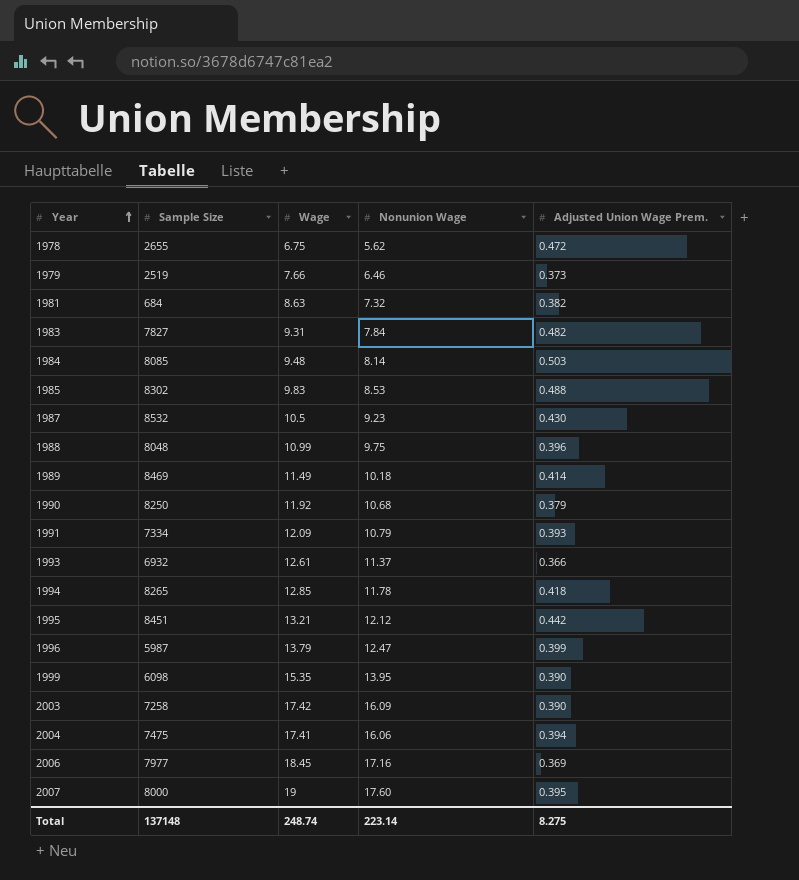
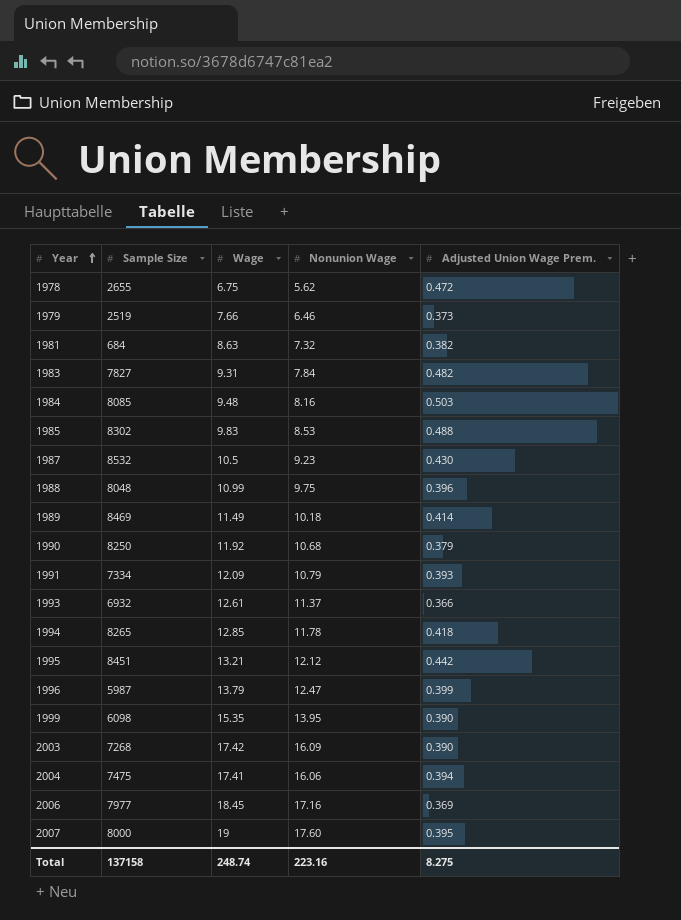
1984 | Nonunion Wage: 8.14 -> 8.16
2003 | Sample Size: 7258 -> 7268
Total | Sample Size: 137148 -> 137158
Total | Nonunion Wage: 223.14 -> 223.16

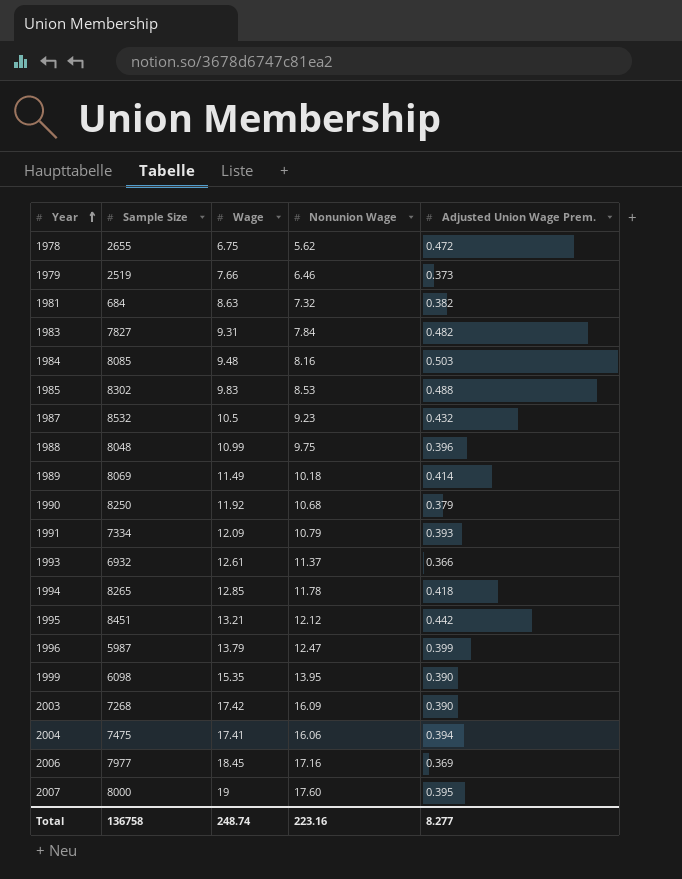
1987 | Adjusted Union Wage Prem.: 0.430 -> 0.432
1989 | Sample Size: 8469 -> 8069
Total | Sample Size: 137158 -> 136758
Total | Adjusted Union Wage Prem.: 8.275 -> 8.277

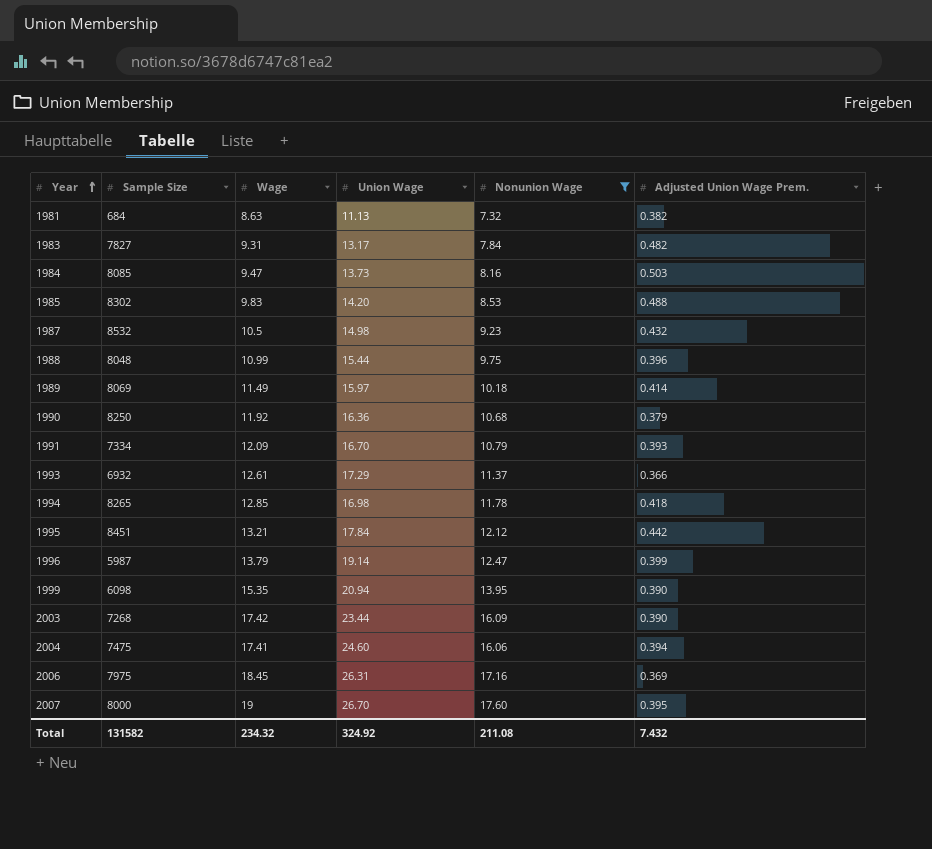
filter: none -> Nonunion Wage >= 7.32
column Union Wage | position: none -> 4
1984 | Wage: 9.48 -> 9.47
2006 | Sample Size: 7977 -> 7975
Total | Sample Size: 136758 -> 131582
Total | Wage: 248.74 -> 234.32
Total | Nonunion Wage: 223.16 -> 211.08
Total | Adjusted Union Wage Prem.: 8.277 -> 7.432

